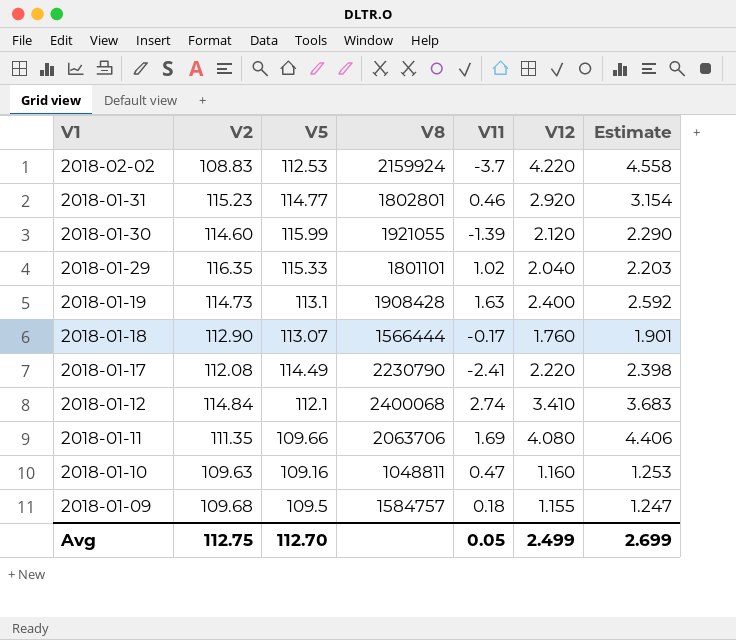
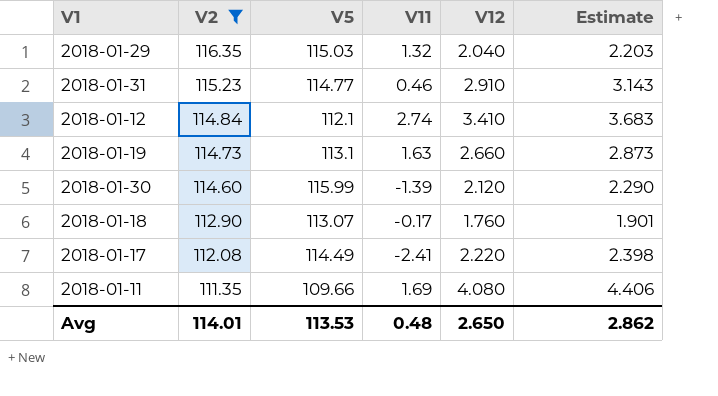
filter: none -> V2 >= 111.35
row order: V1 descending -> V2 descending
column V8 | position: 4 -> none
2018-01-29 | V5: 115.33 -> 115.03
2018-01-29 | V11: 1.02 -> 1.32
2018-01-31 | V12: 2.920 -> 2.910
2018-01-31 | Estimate: 3.154 -> 3.143
2018-01-19 | V12: 2.400 -> 2.660
2018-01-19 | Estimate: 2.592 -> 2.873
Avg | V2: 112.75 -> 114.01
Avg | V5: 112.70 -> 113.53
Avg | V11: 0.05 -> 0.48
Avg | V12: 2.499 -> 2.650
Avg | Estimate: 2.699 -> 2.862

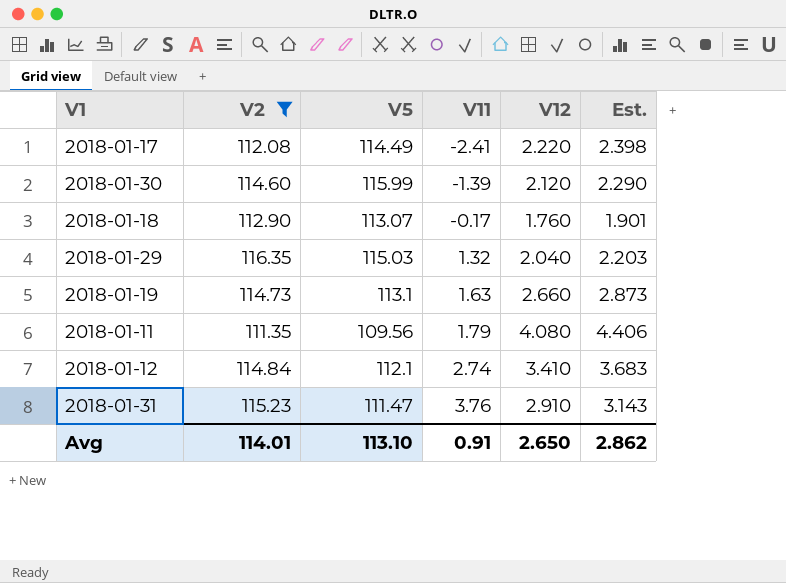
row order: V2 descending -> V11 ascending
column name: Estimate -> Est.
2018-01-11 | V5: 109.66 -> 109.56
2018-01-11 | V11: 1.69 -> 1.79
2018-01-31 | V5: 114.77 -> 111.47
2018-01-31 | V11: 0.46 -> 3.76
Avg | V5: 113.53 -> 113.10
Avg | V11: 0.48 -> 0.91

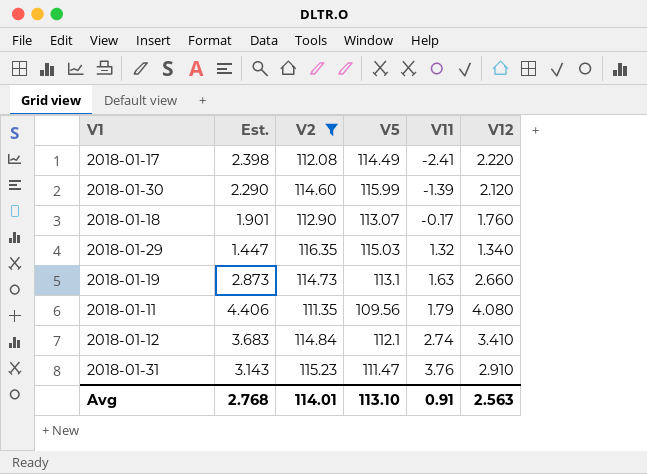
column Est. | position: 6 -> 2
2018-01-29 | Est.: 2.203 -> 1.447
2018-01-29 | V12: 2.040 -> 1.340
Avg | Est.: 2.862 -> 2.768
Avg | V12: 2.650 -> 2.563

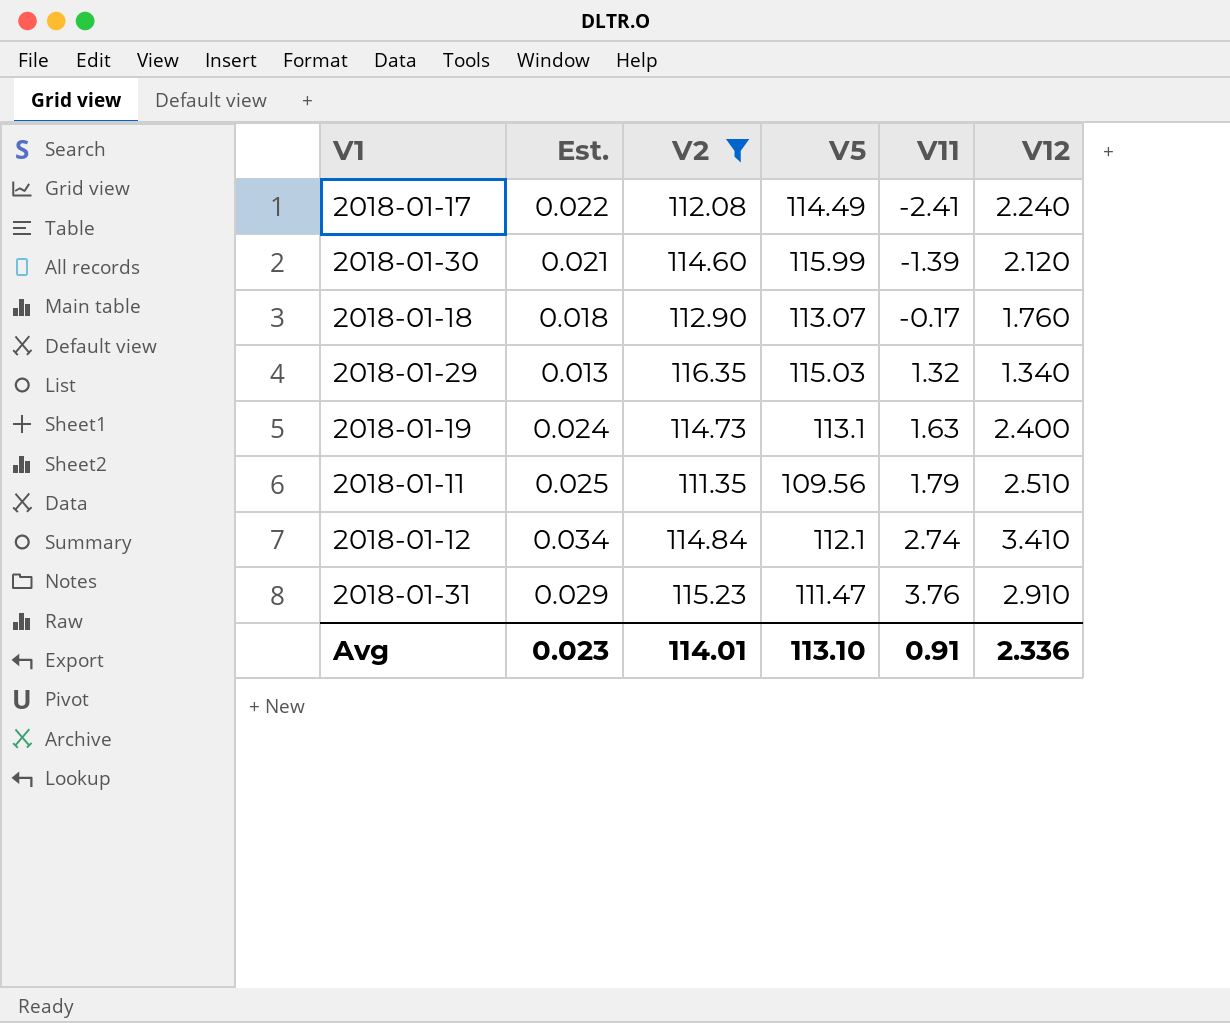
column Est. | formula: [V12] * 1.08 -> [V12] * 0.01
2018-01-17 | V12: 2.220 -> 2.240
2018-01-19 | V12: 2.660 -> 2.400
2018-01-11 | V12: 4.080 -> 2.510
Avg | Est.: 2.768 -> 0.023
Avg | V12: 2.563 -> 2.336

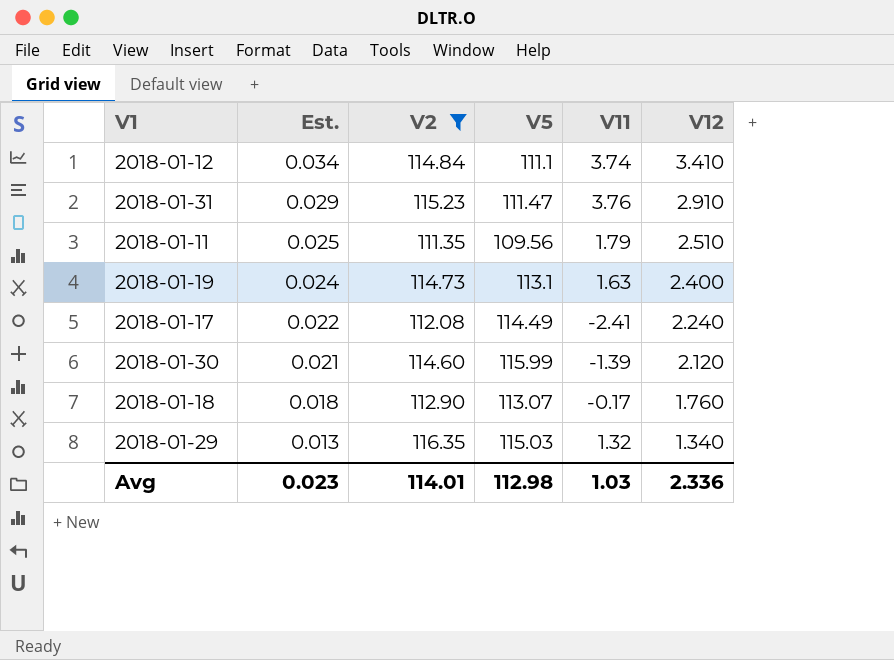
row order: V11 ascending -> Est. descending
2018-01-12 | V5: 112.1 -> 111.1
2018-01-12 | V11: 2.74 -> 3.74
Avg | V5: 113.10 -> 112.98
Avg | V11: 0.91 -> 1.03

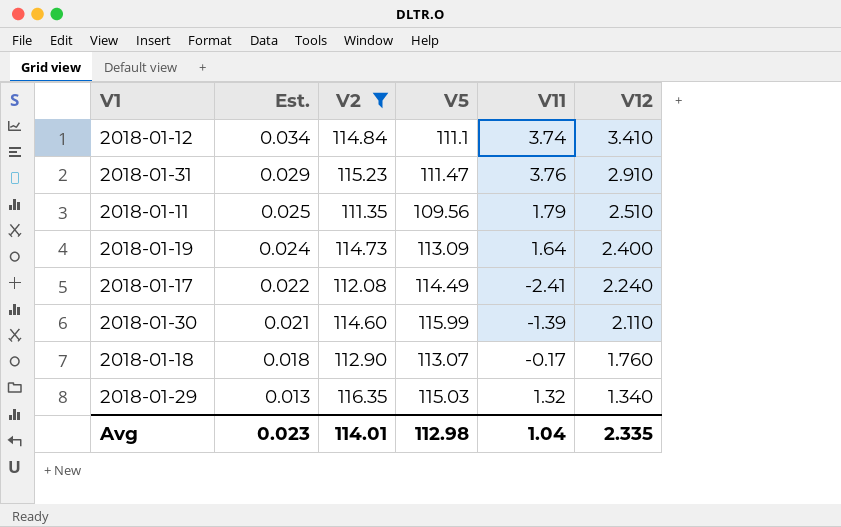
2018-01-19 | V5: 113.1 -> 113.09
2018-01-19 | V11: 1.63 -> 1.64
2018-01-30 | V12: 2.120 -> 2.110
Avg | V11: 1.03 -> 1.04
Avg | V12: 2.336 -> 2.335

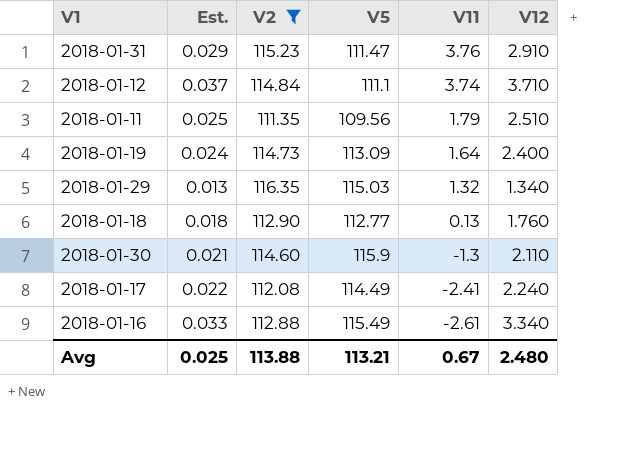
row order: Est. descending -> V11 descending
2018-01-12 | Est.: 0.034 -> 0.037
2018-01-12 | V12: 3.410 -> 3.710
2018-01-18 | V5: 113.07 -> 112.77
2018-01-18 | V11: -0.17 -> 0.13
2018-01-30 | V5: 115.99 -> 115.9
2018-01-30 | V11: -1.39 -> -1.3
row 2018-01-16: none -> 0.033 | 112.88 | 115.49 | -2.61 | 3.340
Avg | Est.: 0.023 -> 0.025
Avg | V2: 114.01 -> 113.88
Avg | V5: 112.98 -> 113.21
Avg | V11: 1.04 -> 0.67
Avg | V12: 2.335 -> 2.480

